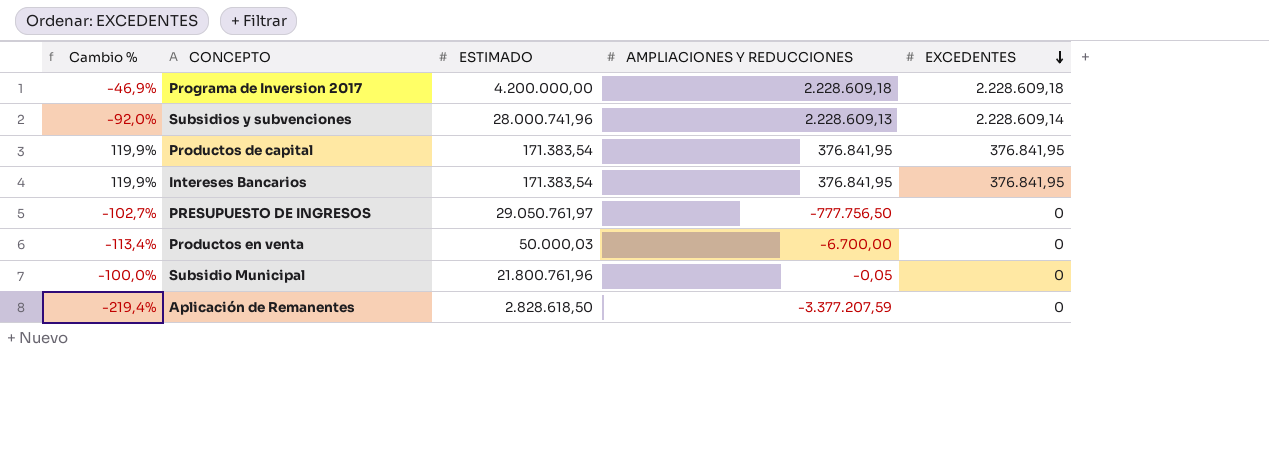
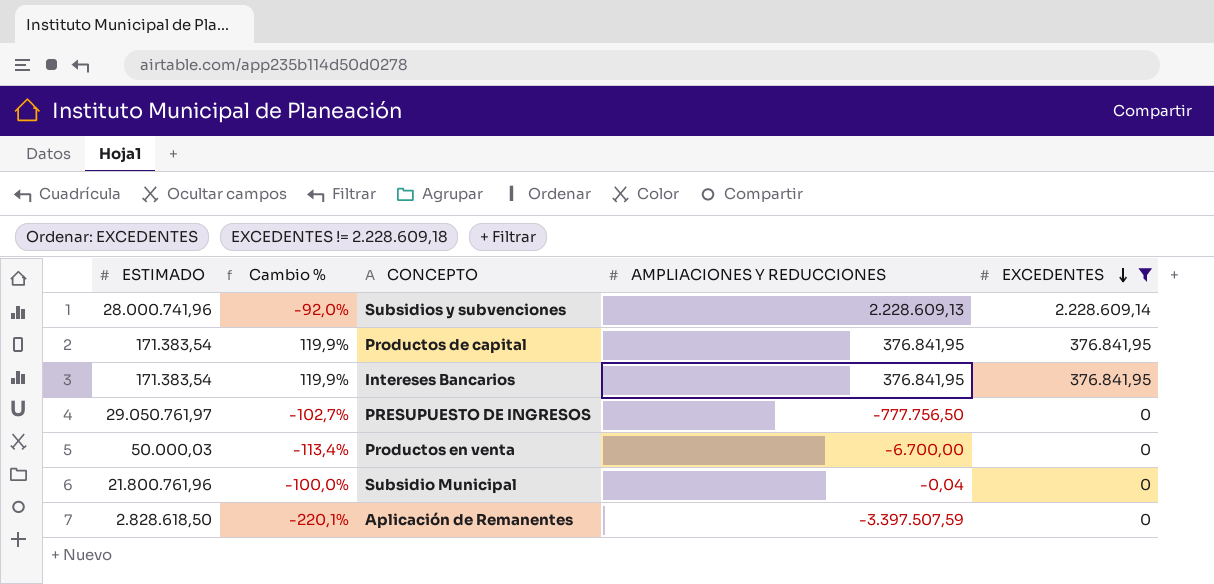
filter: none -> EXCEDENTES != 2.228.609,18
column ESTIMADO | position: 3 -> 1
Subsidio Municipal | AMPLIACIONES Y REDUCCIONES: -0,05 -> -0,04
Aplicación de Remanentes | Cambio %: -219,4% -> -220,1%
Aplicación de Remanentes | AMPLIACIONES Y REDUCCIONES: -3.377.207,59 -> -3.397.507,59

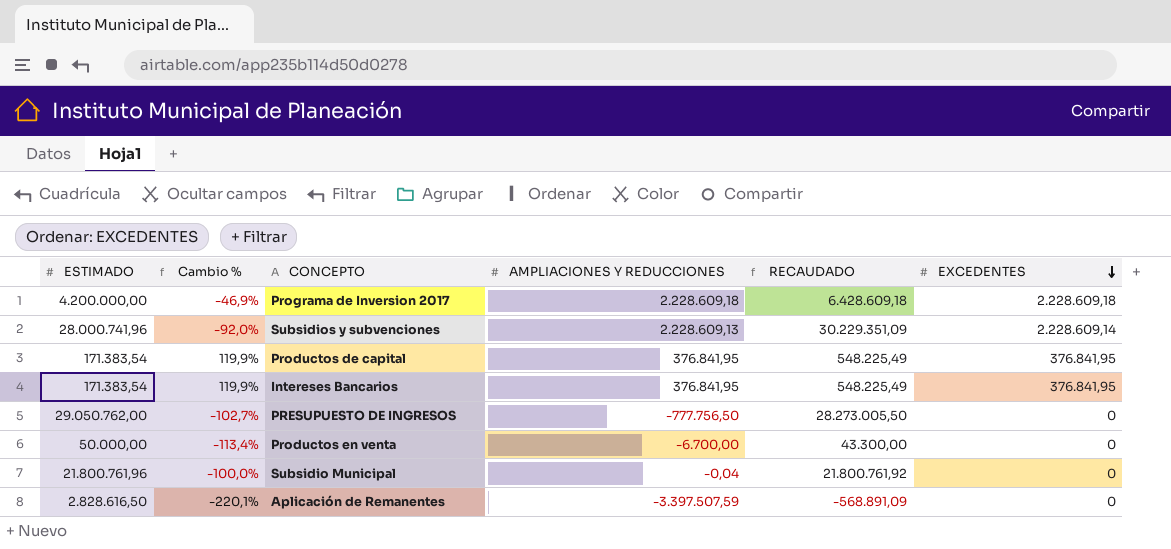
filter: EXCEDENTES != 2.228.609,18 -> none
column RECAUDADO | formula: none -> [ESTIMADO] + [AMPLIACIONES Y REDUCCIONES]
PRESUPUESTO DE INGRESOS | ESTIMADO: 29.050.761,97 -> 29.050.762,00
Productos en venta | ESTIMADO: 50.000,03 -> 50.000,00
Aplicación de Remanentes | ESTIMADO: 2.828.618,50 -> 2.828.616,50

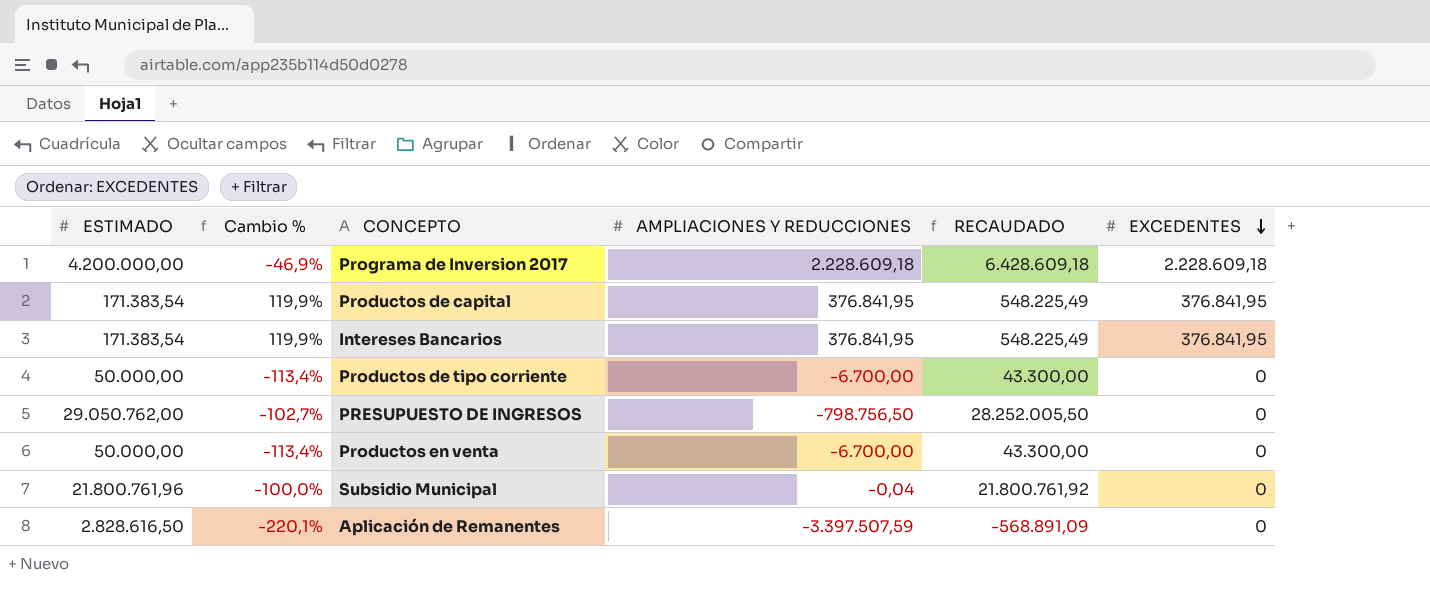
row Subsidios y subvenciones: 28.000.741,96 | -92,0% | 2.228.609,13 | 30.229.351,09 | 2.228.609,14 -> none
row Productos de tipo corriente: none -> 50.000,00 | -113,4% | -6.700,00 | 43.300,00 | 0
PRESUPUESTO DE INGRESOS | AMPLIACIONES Y REDUCCIONES: -777.756,50 -> -798.756,50
PRESUPUESTO DE INGRESOS | RECAUDADO: 28.273.005,50 -> 28.252.005,50

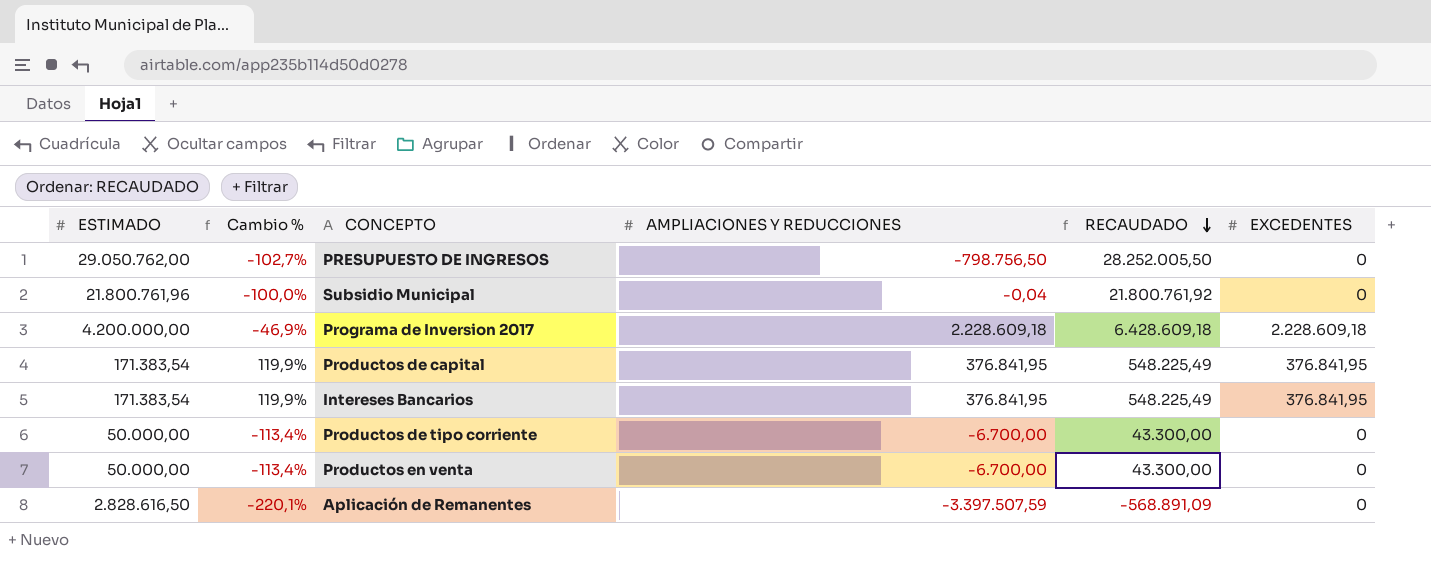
row order: EXCEDENTES descending -> RECAUDADO descending

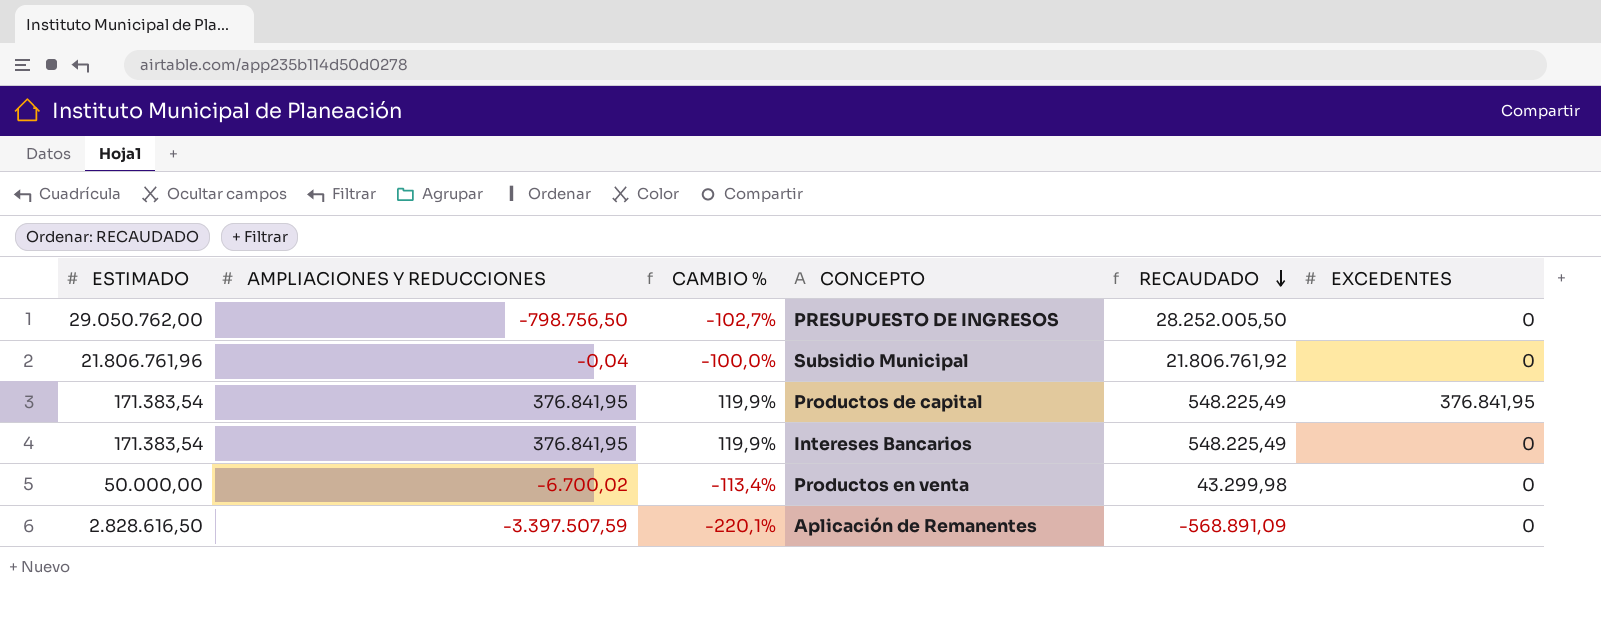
column AMPLIACIONES Y REDUCCIONES | position: 4 -> 2
column name: Cambio % -> CAMBIO %
row Programa de Inversion 2017: 4.200.000,00 | -46,9% | 2.228.609,18 | 6.428.609,18 | 2.228.609,18 -> none
row Productos de tipo corriente: 50.000,00 | -113,4% | -6.700,00 | 43.300,00 | 0 -> none
Subsidio Municipal | ESTIMADO: 21.800.761,96 -> 21.806.761,96
Subsidio Municipal | RECAUDADO: 21.800.761,92 -> 21.806.761,92
Intereses Bancarios | EXCEDENTES: 376.841,95 -> 0
Productos en venta | AMPLIACIONES Y REDUCCIONES: -6.700,00 -> -6.700,02
Productos en venta | RECAUDADO: 43.300,00 -> 43.299,98

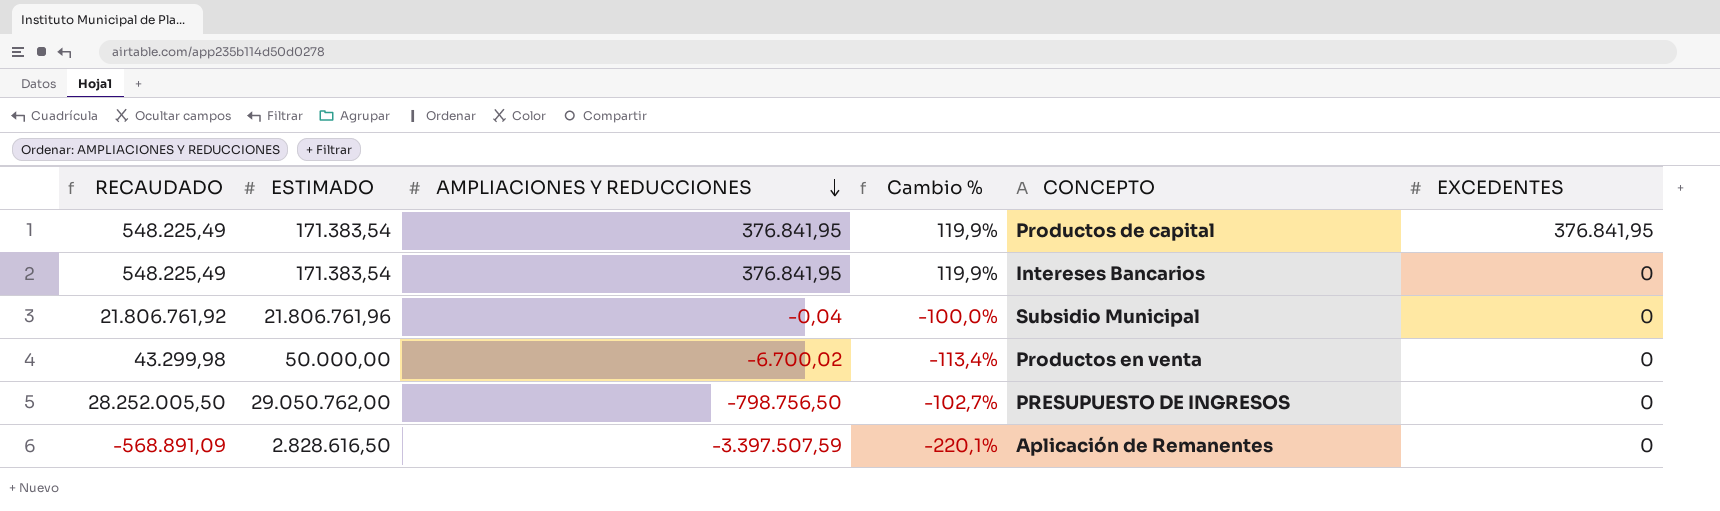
row order: RECAUDADO descending -> AMPLIACIONES Y REDUCCIONES descending
column RECAUDADO | position: 5 -> 1
column name: CAMBIO % -> Cambio %

